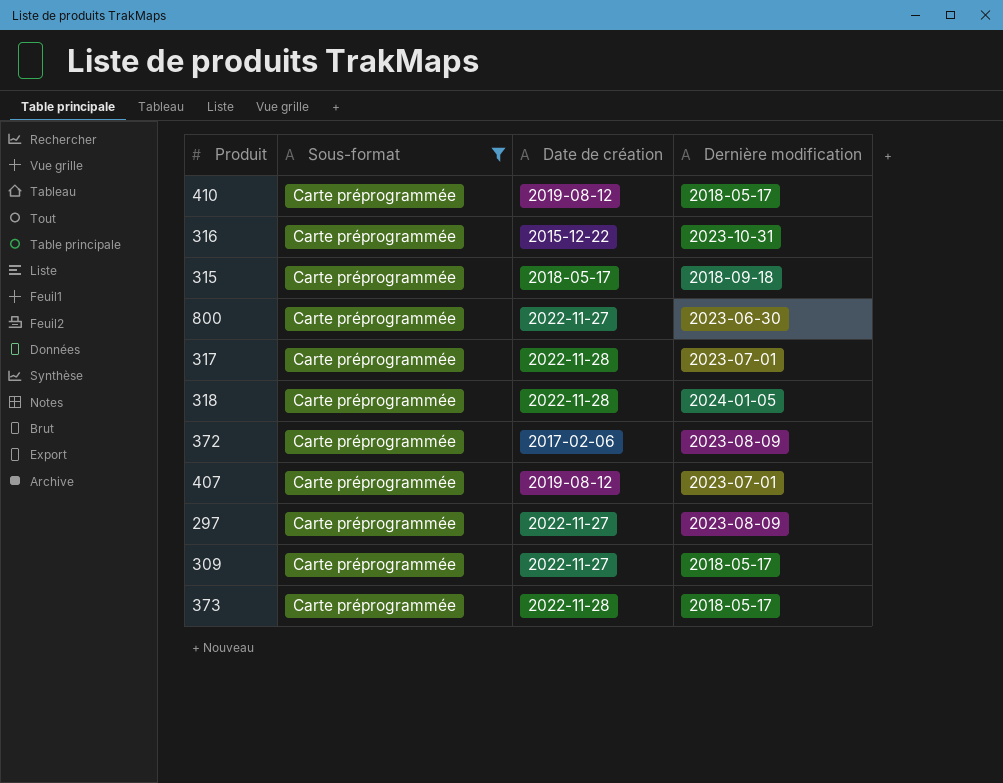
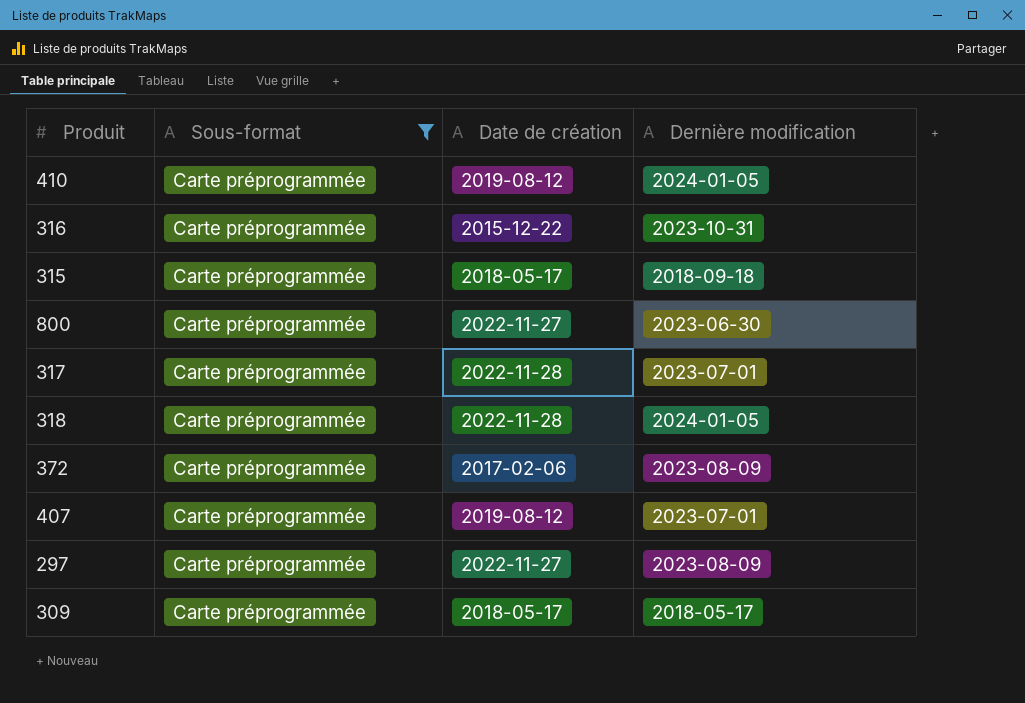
row 373: Carte préprogrammée | 2022-11-28 | 2018-05-17 -> none
410 | Dernière modification: 2018-05-17 -> 2024-01-05
309 | Date de création: 2022-11-27 -> 2018-05-17

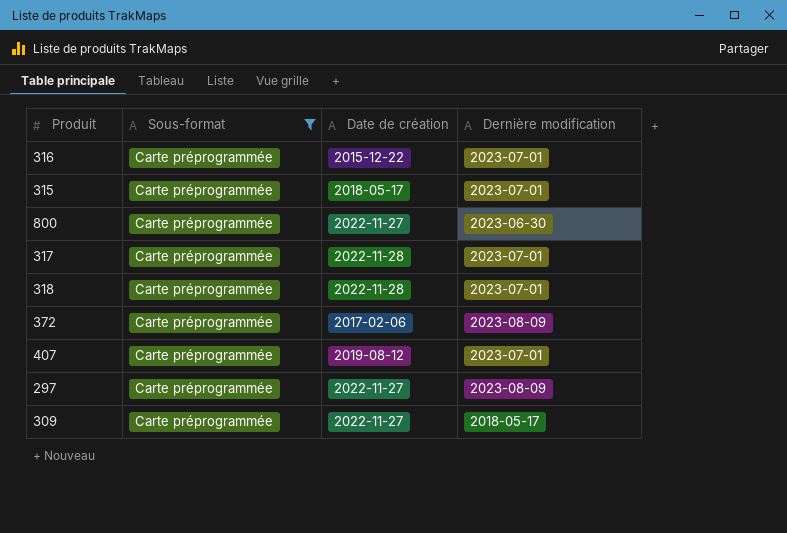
row 410: Carte préprogrammée | 2019-08-12 | 2024-01-05 -> none
316 | Dernière modification: 2023-10-31 -> 2023-07-01
315 | Dernière modification: 2018-09-18 -> 2023-07-01
318 | Dernière modification: 2024-01-05 -> 2023-07-01
309 | Date de création: 2018-05-17 -> 2022-11-27

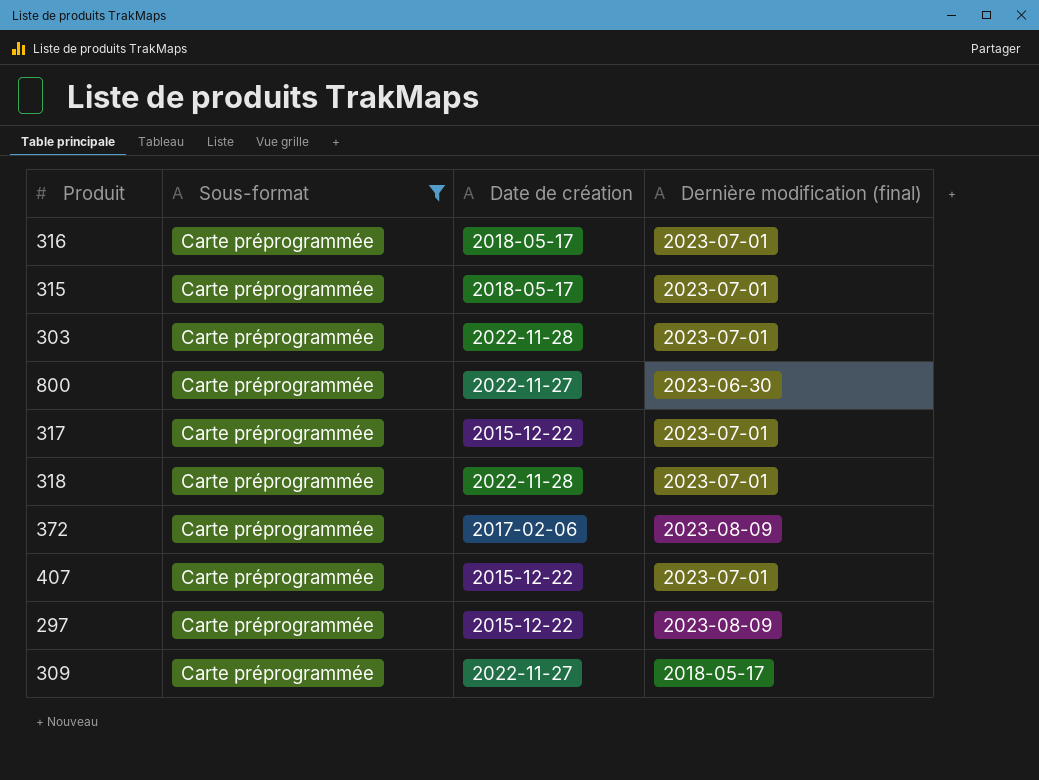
column name: Dernière modification -> Dernière modification (final)
316 | Date de création: 2015-12-22 -> 2018-05-17
row 303: none -> Carte préprogrammée | 2022-11-28 | 2023-07-01
317 | Date de création: 2022-11-28 -> 2015-12-22
407 | Date de création: 2019-08-12 -> 2015-12-22
297 | Date de création: 2022-11-27 -> 2015-12-22

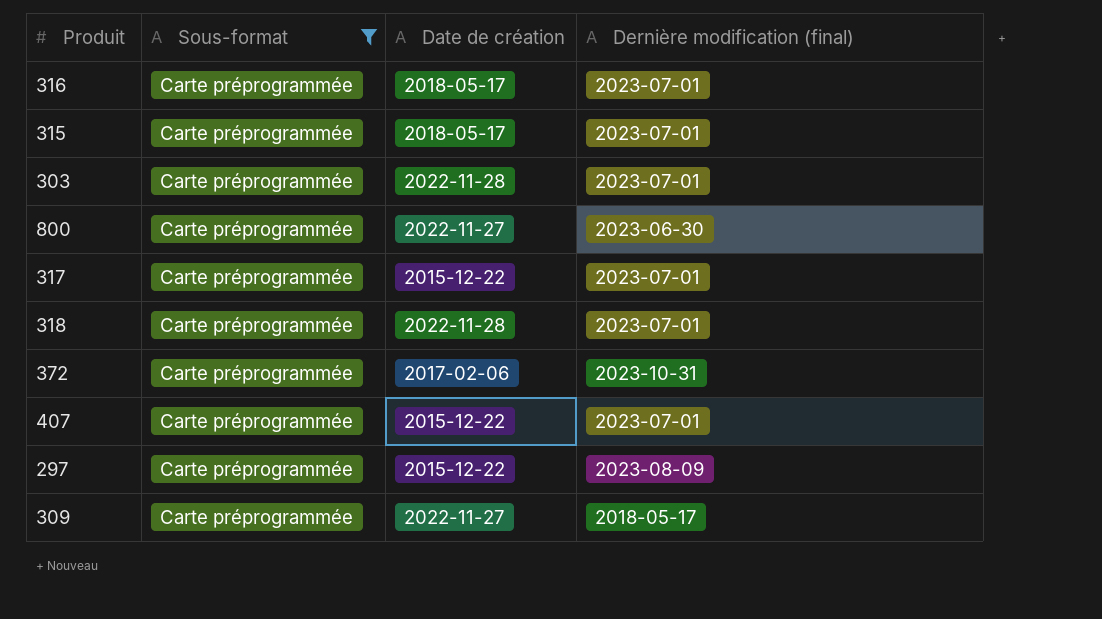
372 | Dernière modification (final): 2023-08-09 -> 2023-10-31

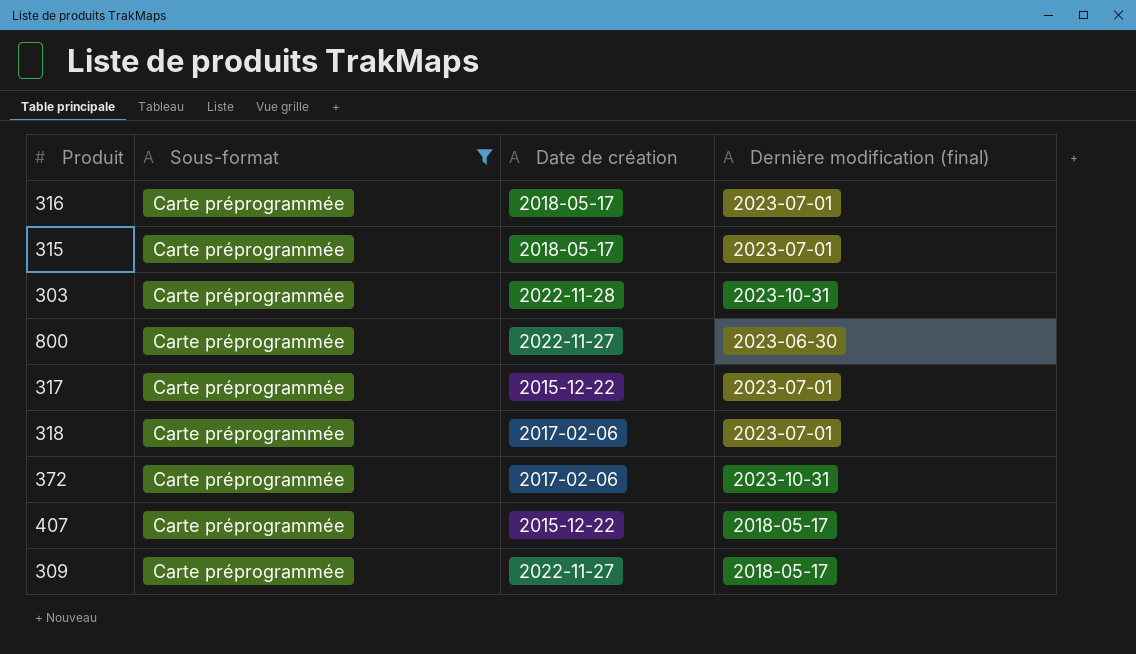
row 297: Carte préprogrammée | 2015-12-22 | 2023-08-09 -> none
303 | Dernière modification (final): 2023-07-01 -> 2023-10-31
318 | Date de création: 2022-11-28 -> 2017-02-06
407 | Dernière modification (final): 2023-07-01 -> 2018-05-17

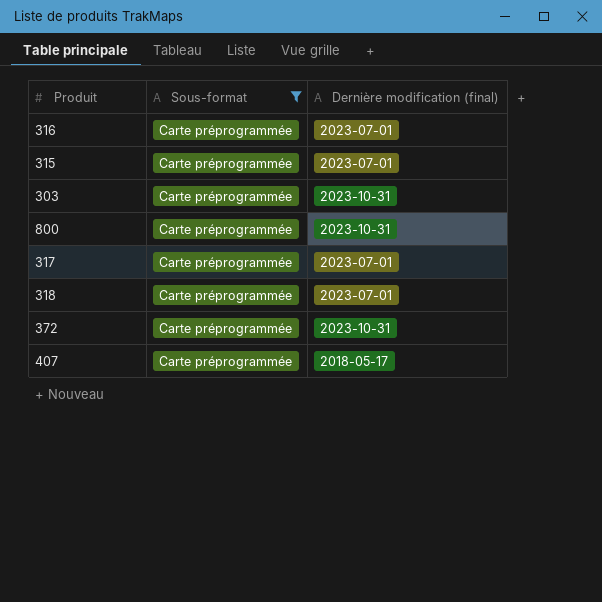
column Date de création | position: 3 -> none
row 309: Carte préprogrammée | 2022-11-27 | 2018-05-17 -> none
800 | Dernière modification (final): 2023-06-30 -> 2023-10-31

